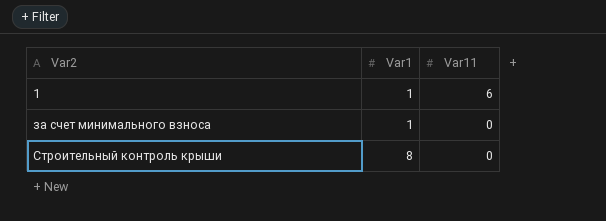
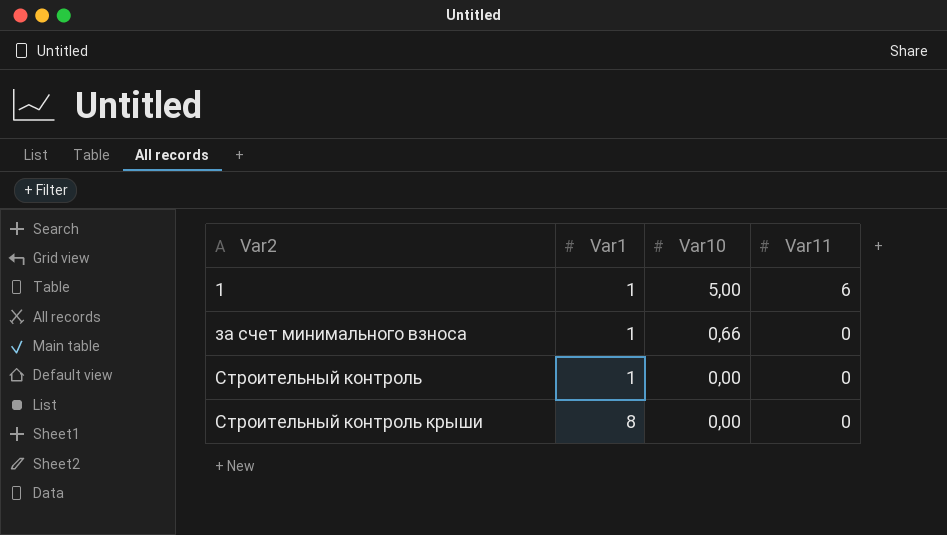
column Var10 | position: none -> 3
row Строительный контроль: none -> 1 | 0,00 | 0

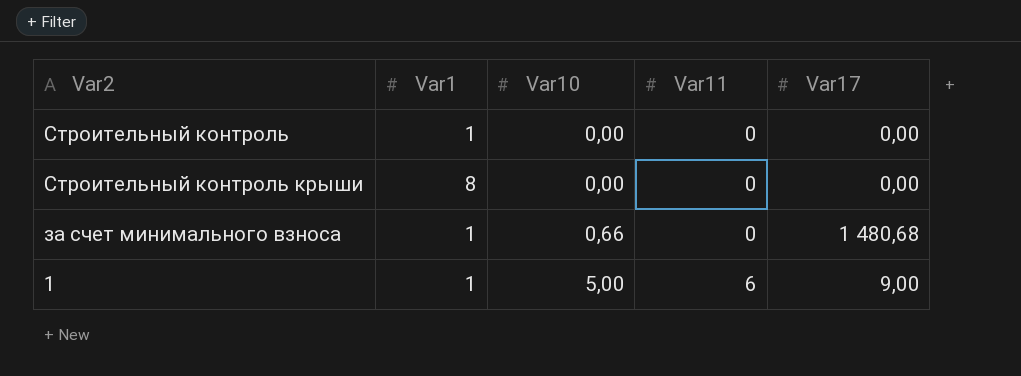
row order: Var2 ascending -> Var10 ascending
column Var17 | position: none -> 5

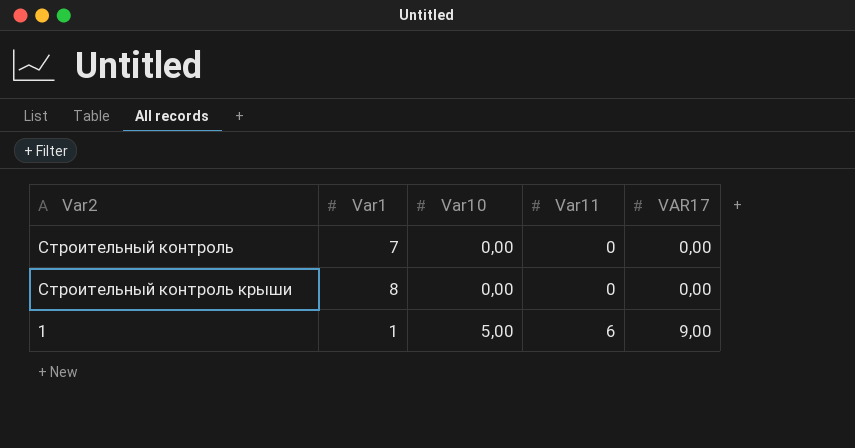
column name: Var17 -> VAR17
row за счет минимального взноса: 1 | 0,66 | 0 | 1 480,68 -> none
Строительный контроль | Var1: 1 -> 7

